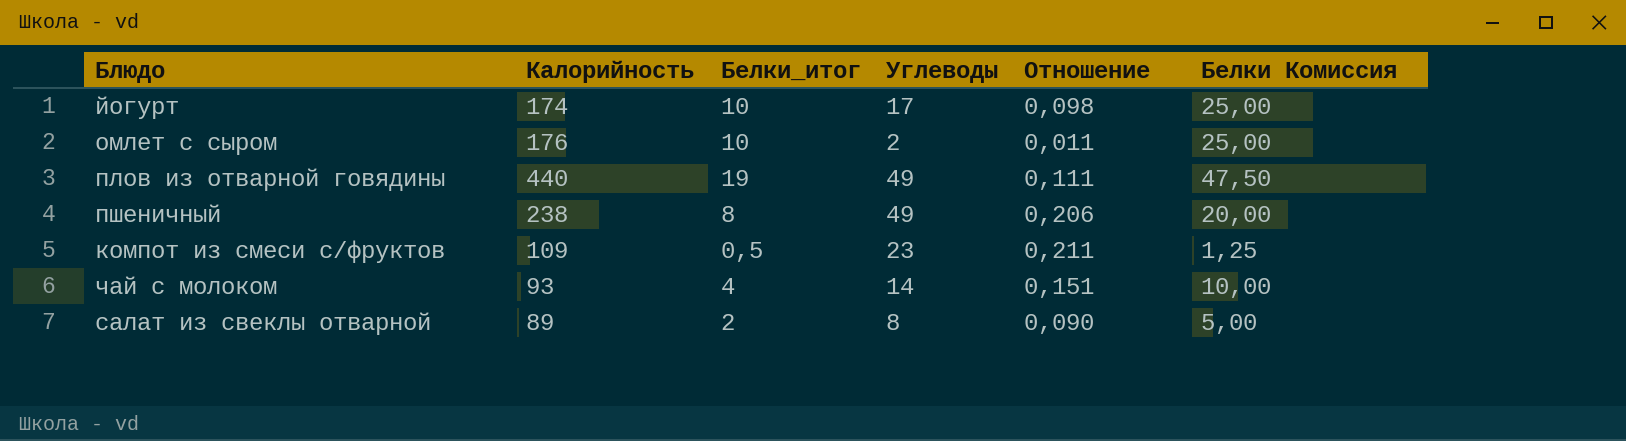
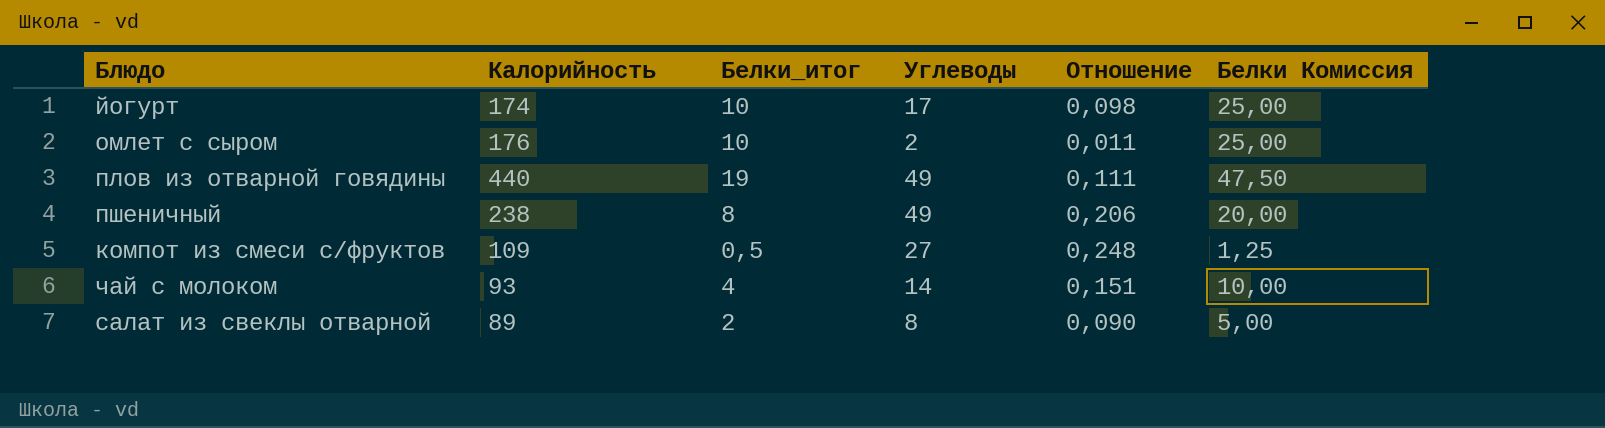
компот из смеси с/фруктов | Углеводы: 23 -> 27
компот из смеси с/фруктов | Отношение: 0,211 -> 0,248

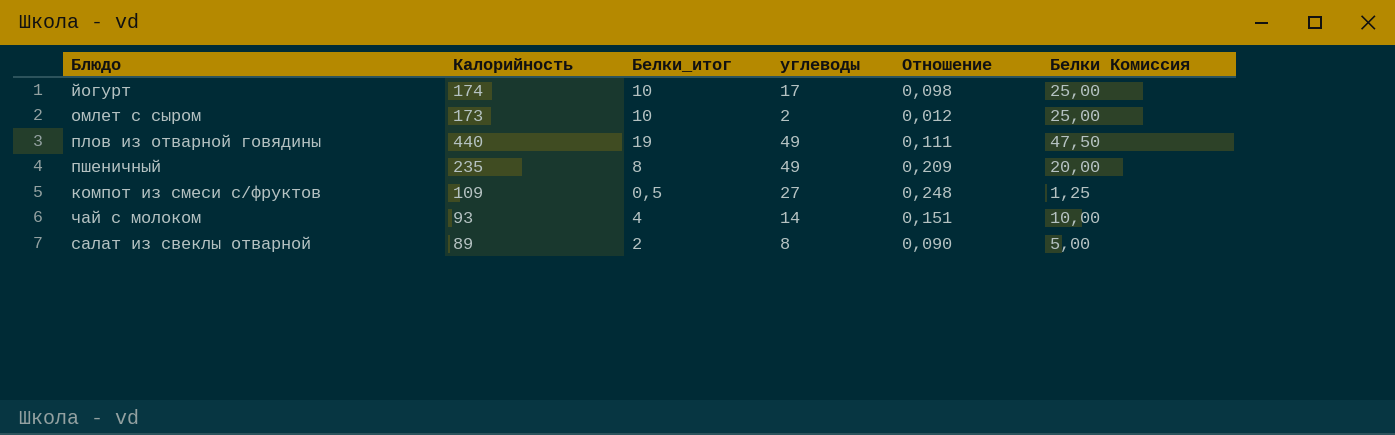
column name: Углеводы -> углеводы
омлет с сыром | Калорийность: 176 -> 173
омлет с сыром | Отношение: 0,011 -> 0,012
пшеничный | Калорийность: 238 -> 235
пшеничный | Отношение: 0,206 -> 0,209

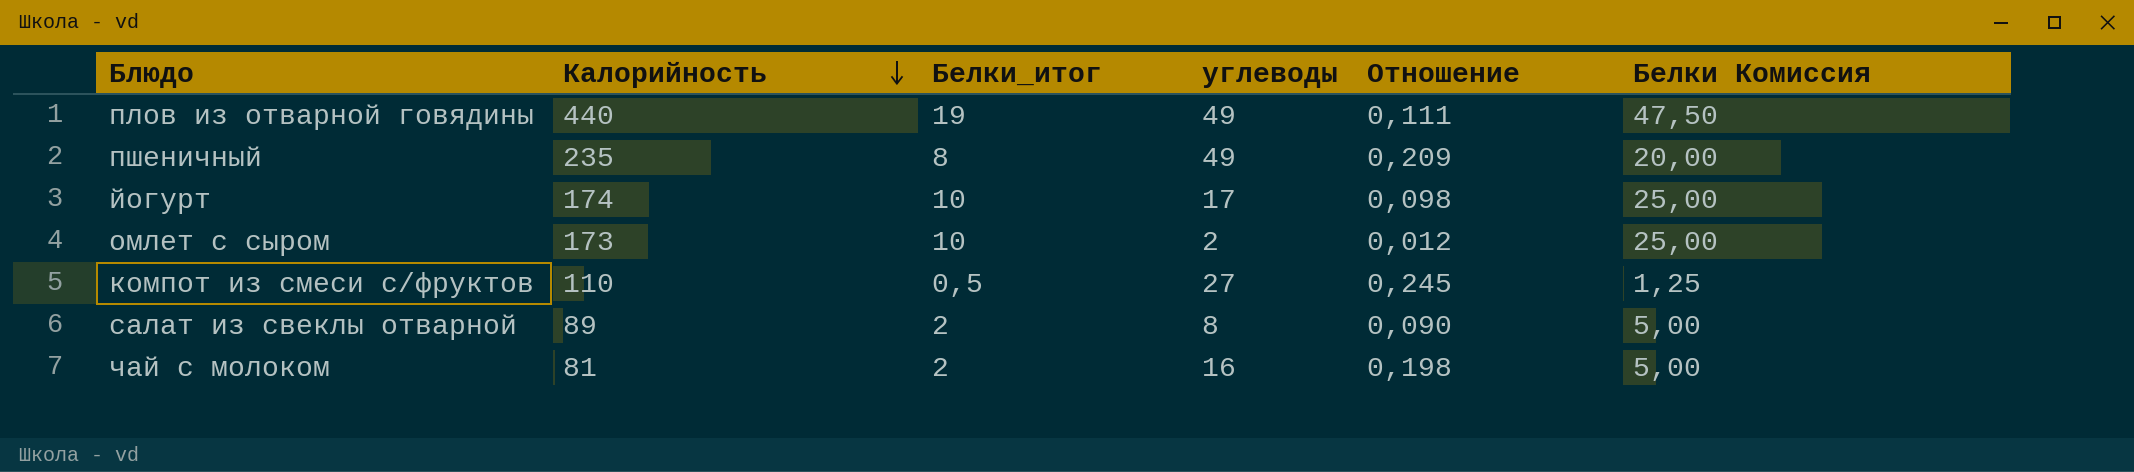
row order: none -> Калорийность descending
компот из смеси с/фруктов | Калорийность: 109 -> 110
компот из смеси с/фруктов | Отношение: 0,248 -> 0,245
чай с молоком | Калорийность: 93 -> 81
чай с молоком | Белки_итог: 4 -> 2
чай с молоком | углеводы: 14 -> 16
чай с молоком | Отношение: 0,151 -> 0,198
чай с молоком | Белки Комиссия: 10,00 -> 5,00

